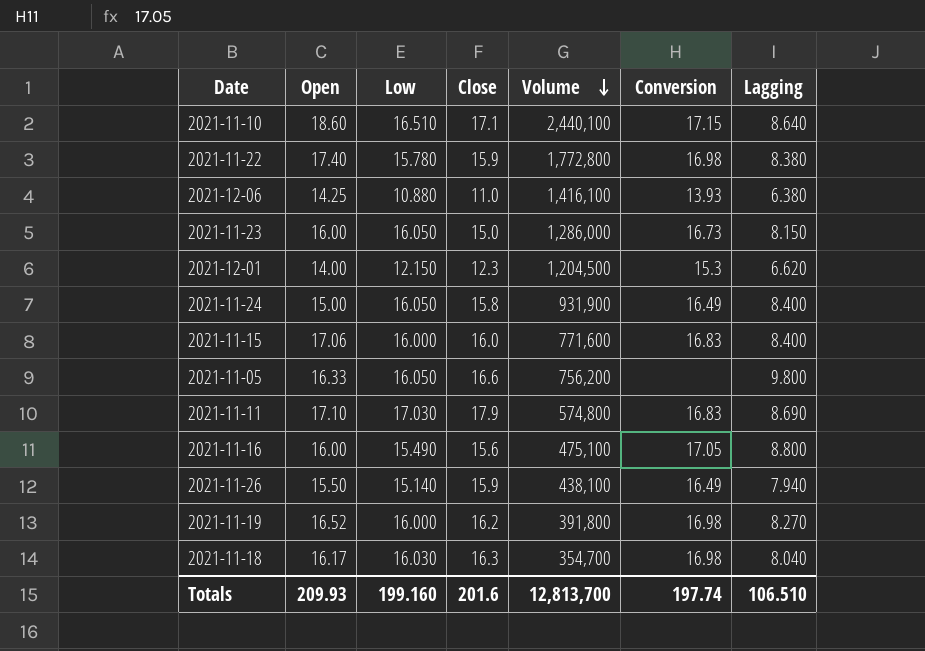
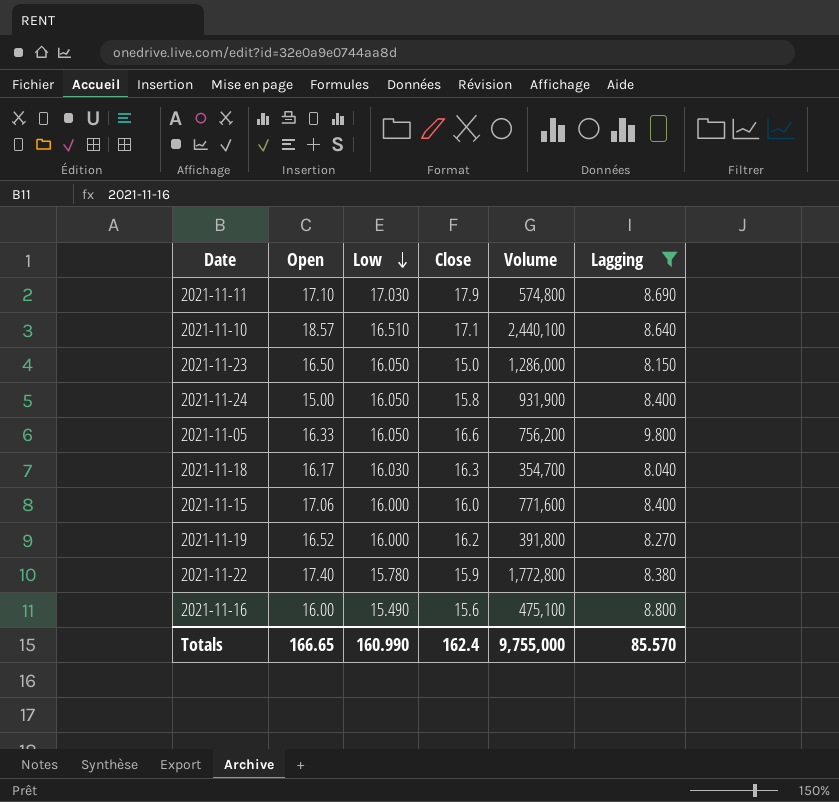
filter: none -> Lagging >= 8.040
row order: Volume descending -> Low descending
column Conversion | position: 6 -> none
2021-11-10 | Open: 18.60 -> 18.57
2021-11-23 | Open: 16.00 -> 16.50
Totals | Open: 209.93 -> 166.65
Totals | Low: 199.160 -> 160.990
Totals | Close: 201.6 -> 162.4
Totals | Volume: 12,813,700 -> 9,755,000
Totals | Lagging: 106.510 -> 85.570

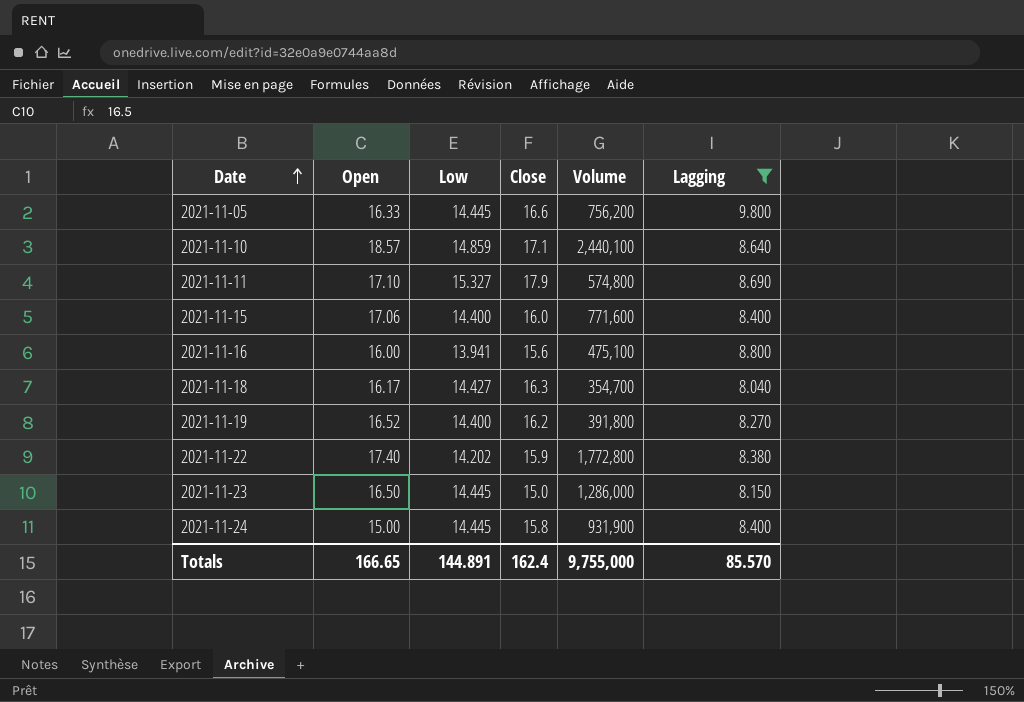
row order: Low descending -> Date ascending
2021-11-05 | Low: 16.050 -> 14.445
2021-11-10 | Low: 16.510 -> 14.859
2021-11-11 | Low: 17.030 -> 15.327
2021-11-15 | Low: 16.000 -> 14.400
2021-11-16 | Low: 15.490 -> 13.941
2021-11-18 | Low: 16.030 -> 14.427
2021-11-19 | Low: 16.000 -> 14.400
2021-11-22 | Low: 15.780 -> 14.202
2021-11-23 | Low: 16.050 -> 14.445
2021-11-24 | Low: 16.050 -> 14.445
Totals | Low: 160.990 -> 144.891

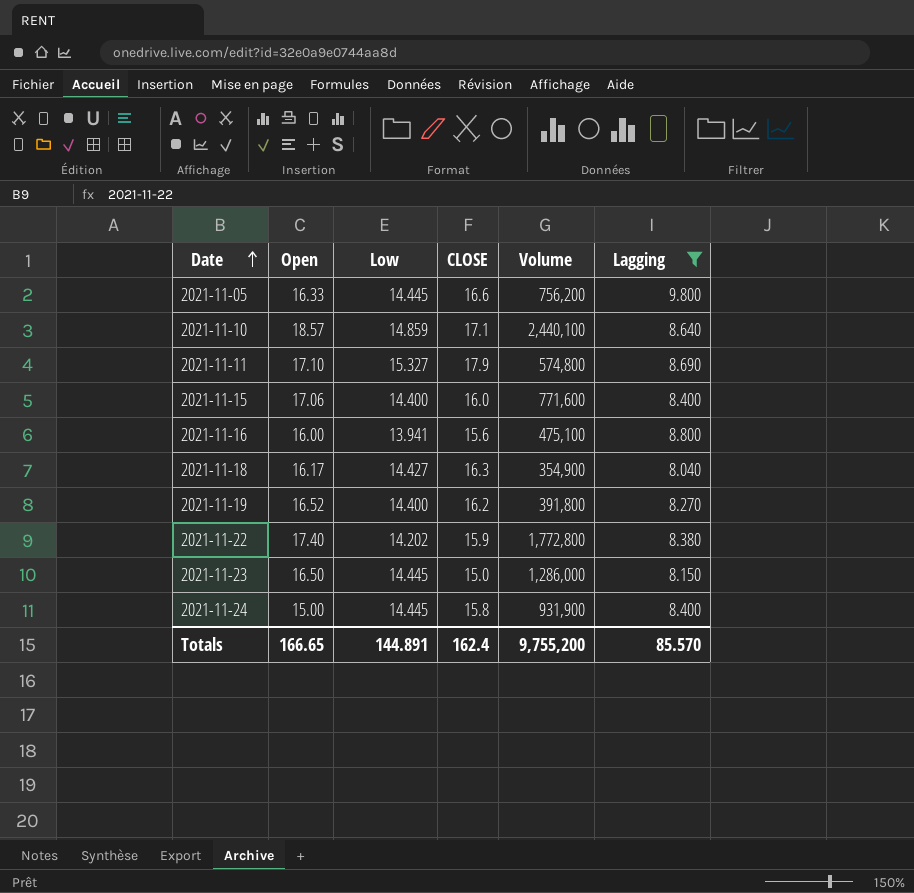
column name: Close -> CLOSE
2021-11-18 | Volume: 354,700 -> 354,900
Totals | Volume: 9,755,000 -> 9,755,200

